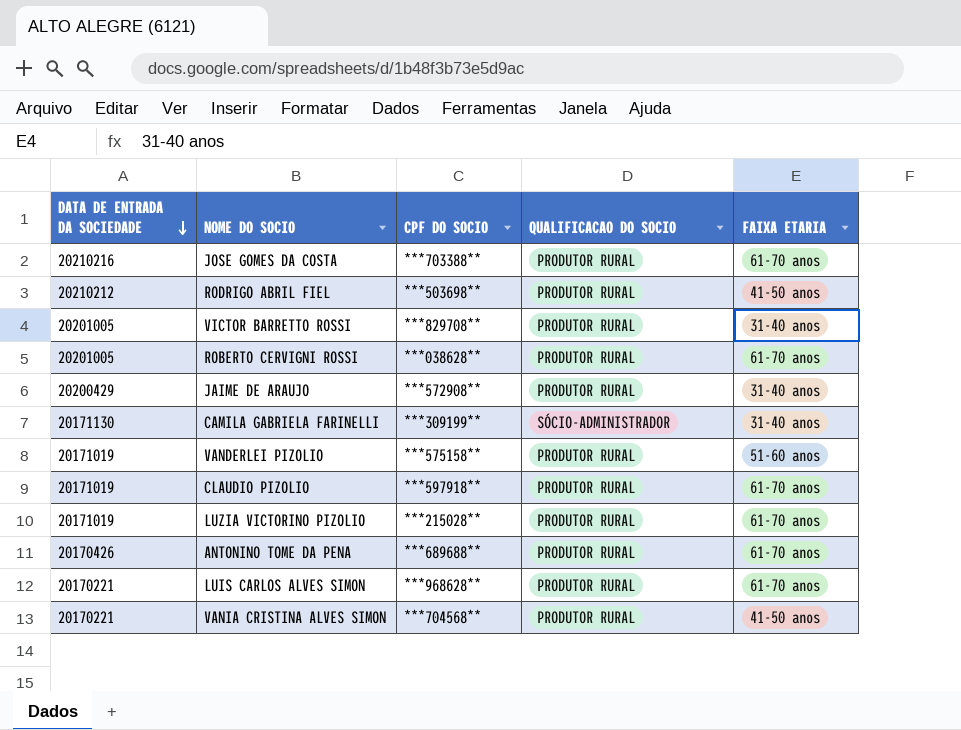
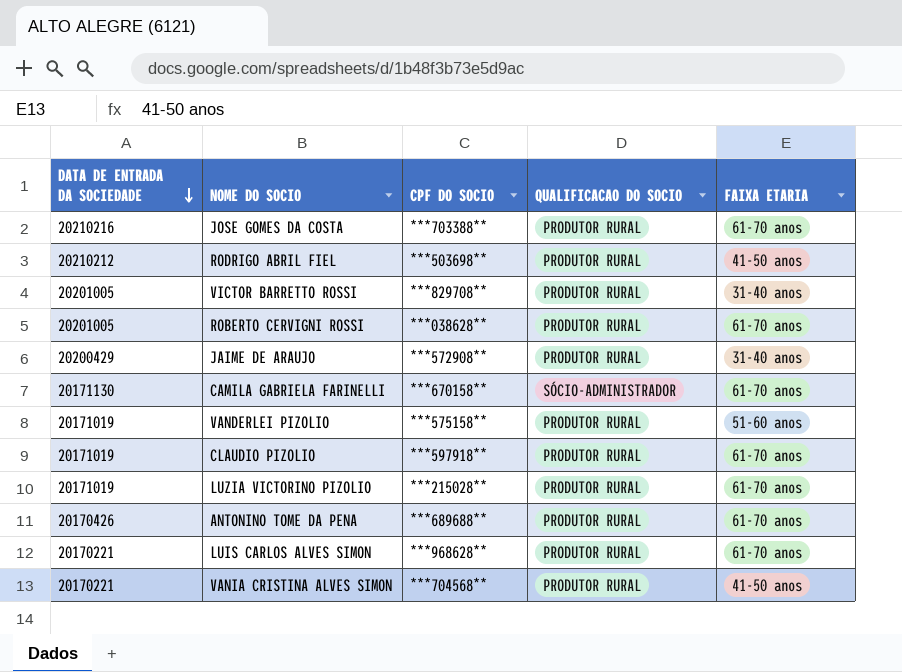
CAMILA GABRIELA FARINELLI | CPF DO SOCIO: ***309199** -> ***670158**
CAMILA GABRIELA FARINELLI | FAIXA ETARIA: 31-40 anos -> 61-70 anos

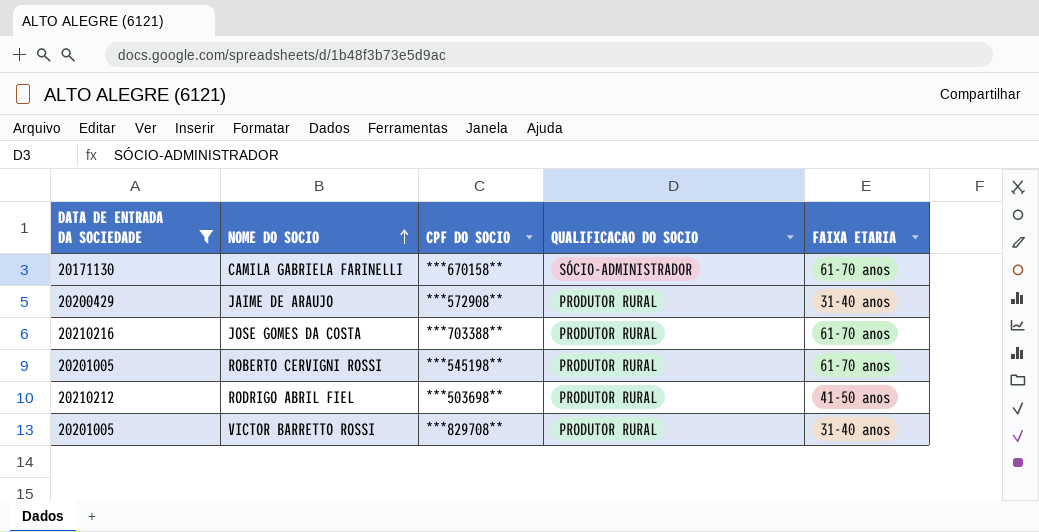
filter: none -> DATA DE ENTRADA DA SOCIEDADE >= 20171130
row order: DATA DE ENTRADA DA SOCIEDADE descending -> NOME DO SOCIO ascending
ROBERTO CERVIGNI ROSSI | CPF DO SOCIO: ***038628** -> ***545198**

